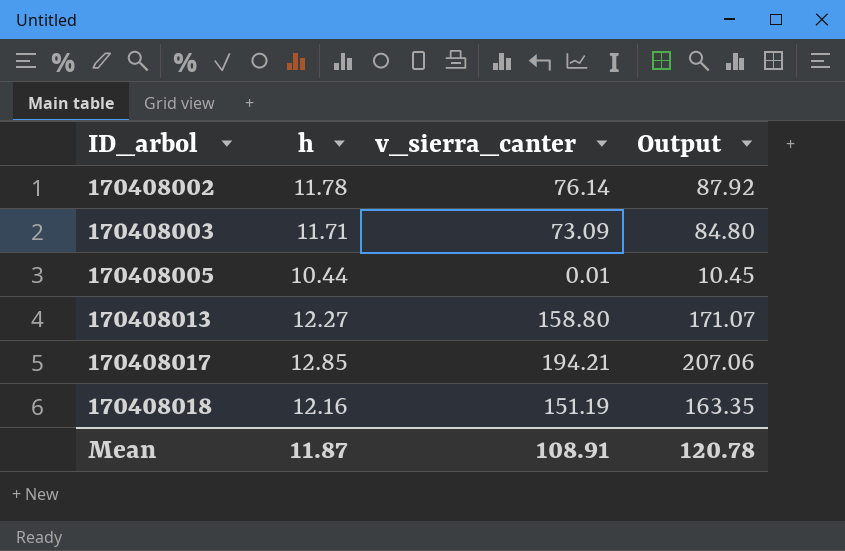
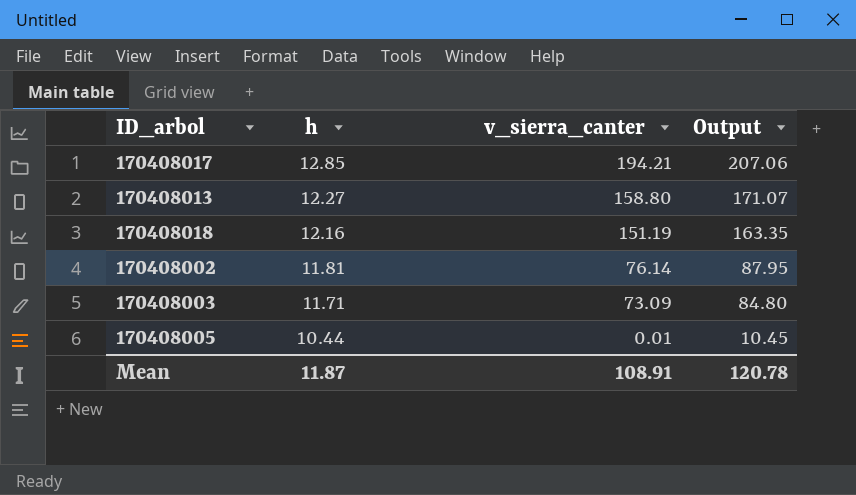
row order: ID_arbol ascending -> h descending
170408002 | h: 11.78 -> 11.81
170408002 | Output: 87.92 -> 87.95

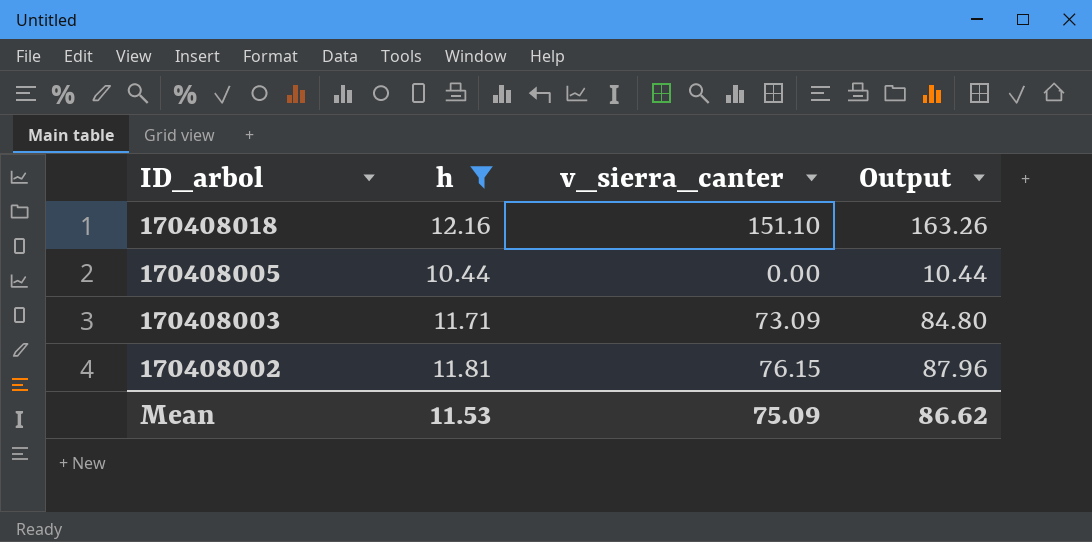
filter: none -> h <= 12.16
row order: h descending -> ID_arbol descending
170408018 | v_sierra_canter: 151.19 -> 151.10
170408018 | Output: 163.35 -> 163.26
170408005 | v_sierra_canter: 0.01 -> 0.00
170408005 | Output: 10.45 -> 10.44
170408002 | v_sierra_canter: 76.14 -> 76.15
170408002 | Output: 87.95 -> 87.96
Mean | h: 11.87 -> 11.53
Mean | v_sierra_canter: 108.91 -> 75.09
Mean | Output: 120.78 -> 86.62

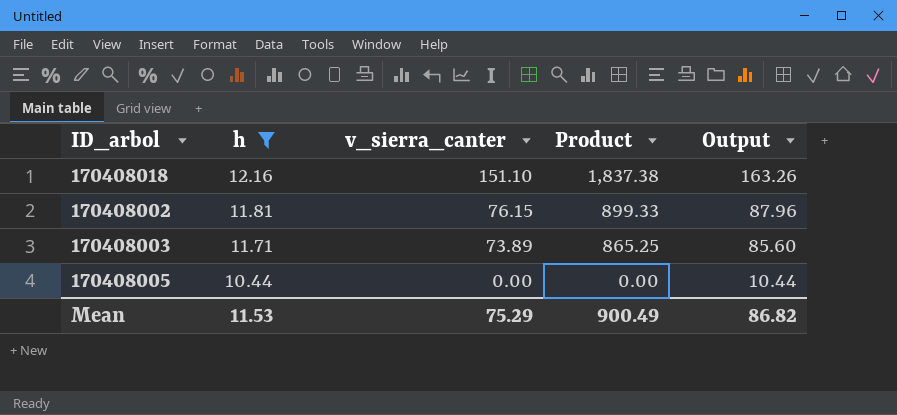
row order: ID_arbol descending -> h descending
column Product | formula: none -> [h] * [v_sierra_canter]
170408003 | v_sierra_canter: 73.09 -> 73.89
170408003 | Output: 84.80 -> 85.60
Mean | v_sierra_canter: 75.09 -> 75.29
Mean | Output: 86.62 -> 86.82

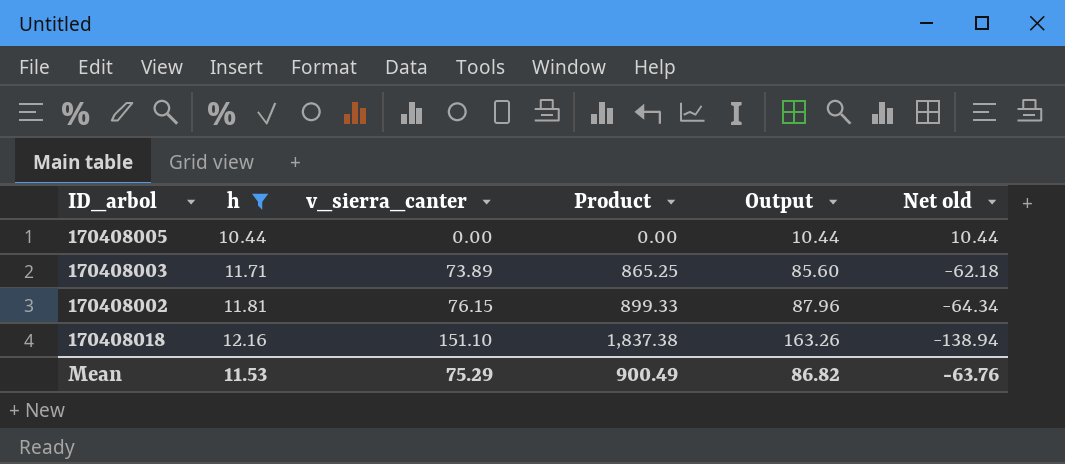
row order: h descending -> h ascending
column Net old | formula: none -> [h] - [v_sierra_canter]

